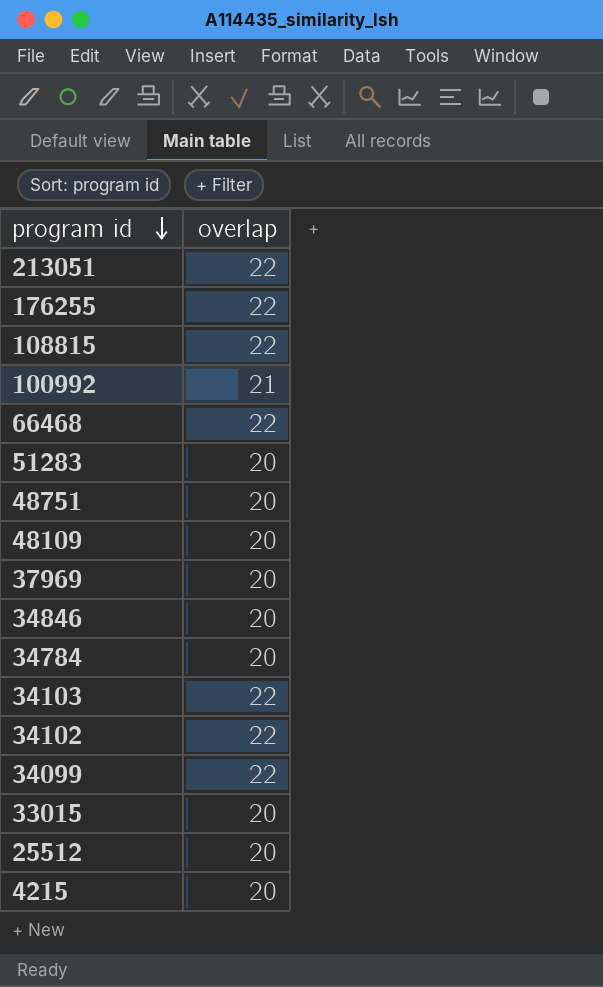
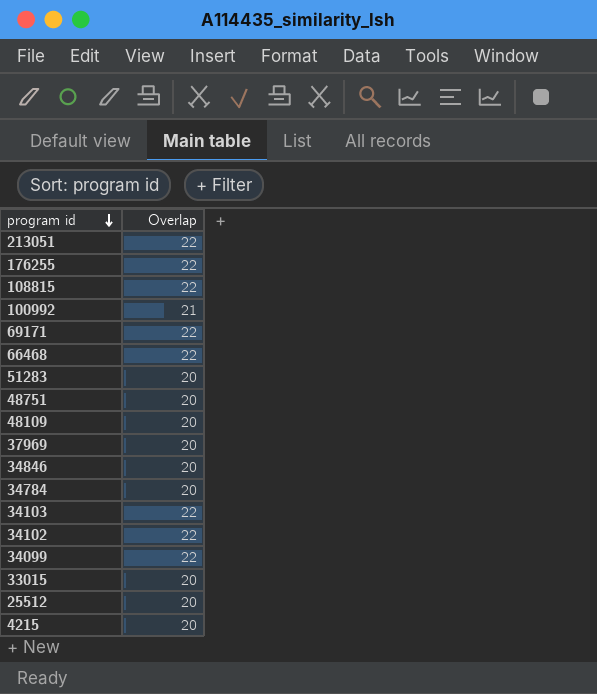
column name: overlap -> Overlap
row 69171: none -> 22

